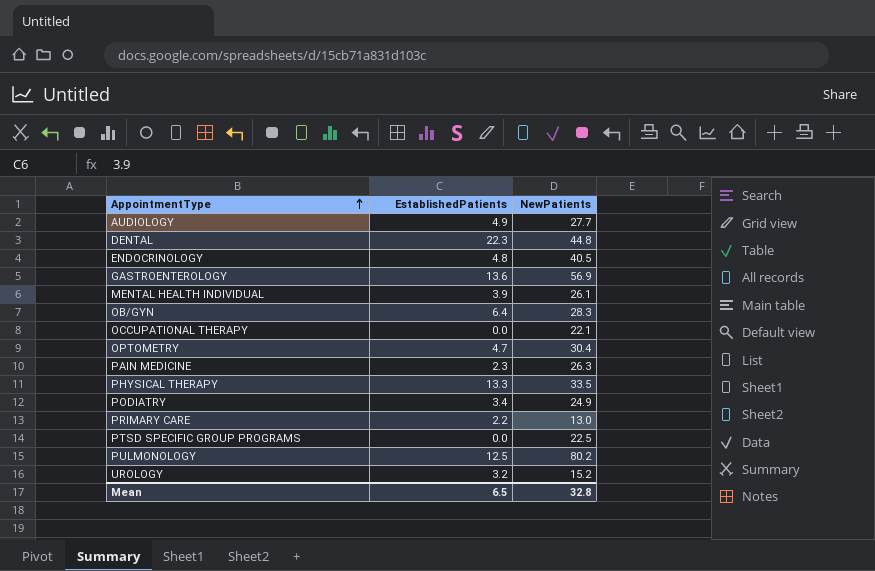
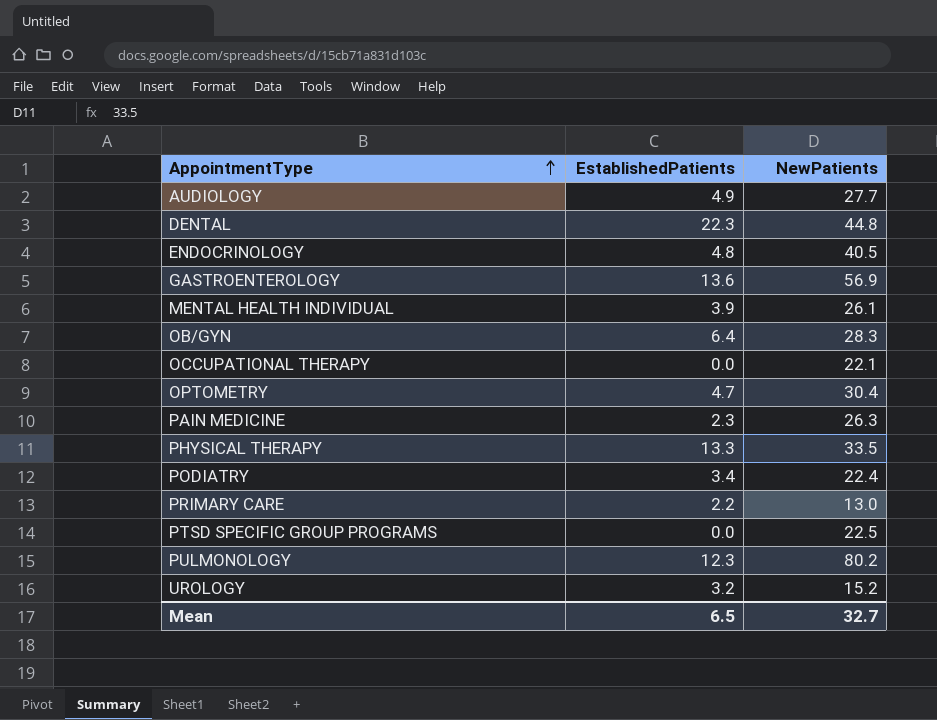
PODIATRY | NewPatients: 24.9 -> 22.4
PULMONOLOGY | EstablishedPatients: 12.5 -> 12.3
Mean | NewPatients: 32.8 -> 32.7

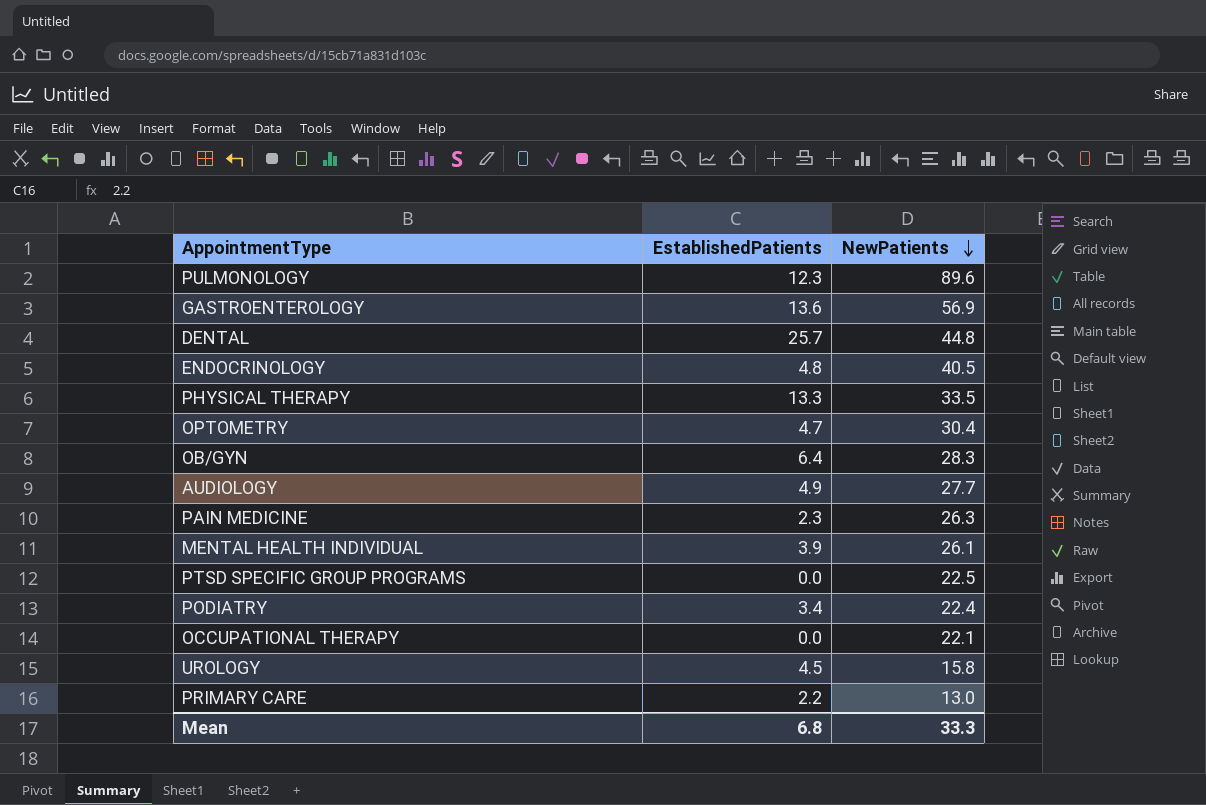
row order: AppointmentType ascending -> NewPatients descending
PULMONOLOGY | NewPatients: 80.2 -> 89.6
DENTAL | EstablishedPatients: 22.3 -> 25.7
UROLOGY | EstablishedPatients: 3.2 -> 4.5
UROLOGY | NewPatients: 15.2 -> 15.8
Mean | EstablishedPatients: 6.5 -> 6.8
Mean | NewPatients: 32.7 -> 33.3

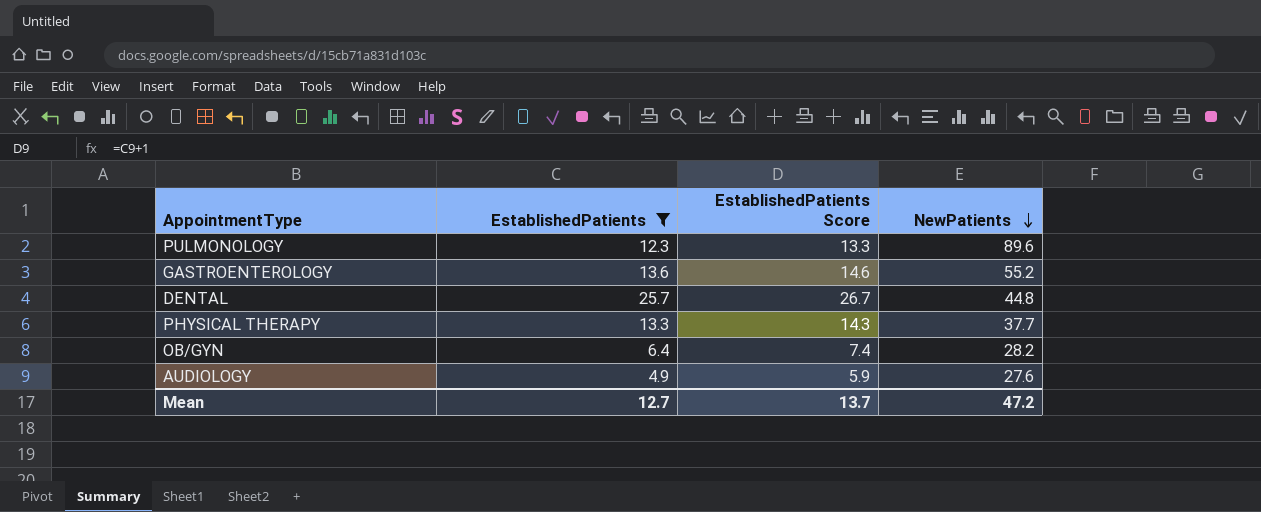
filter: none -> EstablishedPatients >= 4.9
column EstablishedPatients Score | formula: none -> [EstablishedPatients] + 1
GASTROENTEROLOGY | NewPatients: 56.9 -> 55.2
PHYSICAL THERAPY | NewPatients: 33.5 -> 37.7
OB/GYN | NewPatients: 28.3 -> 28.2
AUDIOLOGY | NewPatients: 27.7 -> 27.6
Mean | EstablishedPatients: 6.8 -> 12.7
Mean | NewPatients: 33.3 -> 47.2

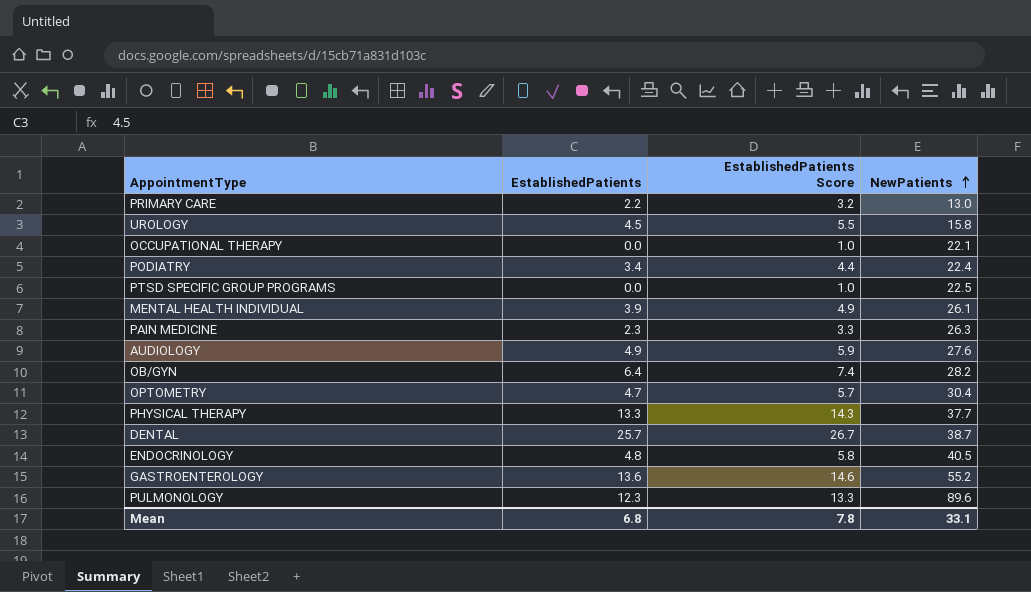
filter: EstablishedPatients >= 4.9 -> none
row order: NewPatients descending -> NewPatients ascending
DENTAL | NewPatients: 44.8 -> 38.7
Mean | EstablishedPatients: 12.7 -> 6.8
Mean | EstablishedPatients Score: 13.7 -> 7.8
Mean | NewPatients: 47.2 -> 33.1

